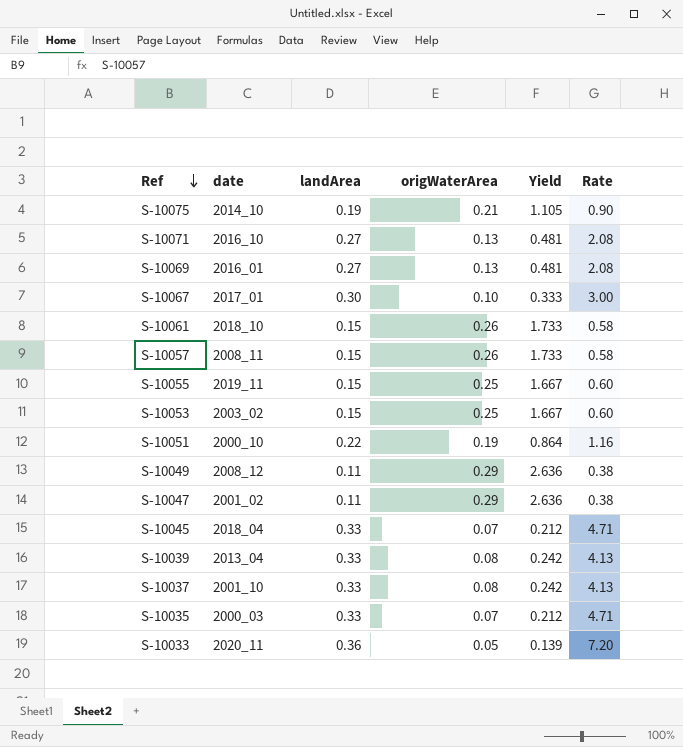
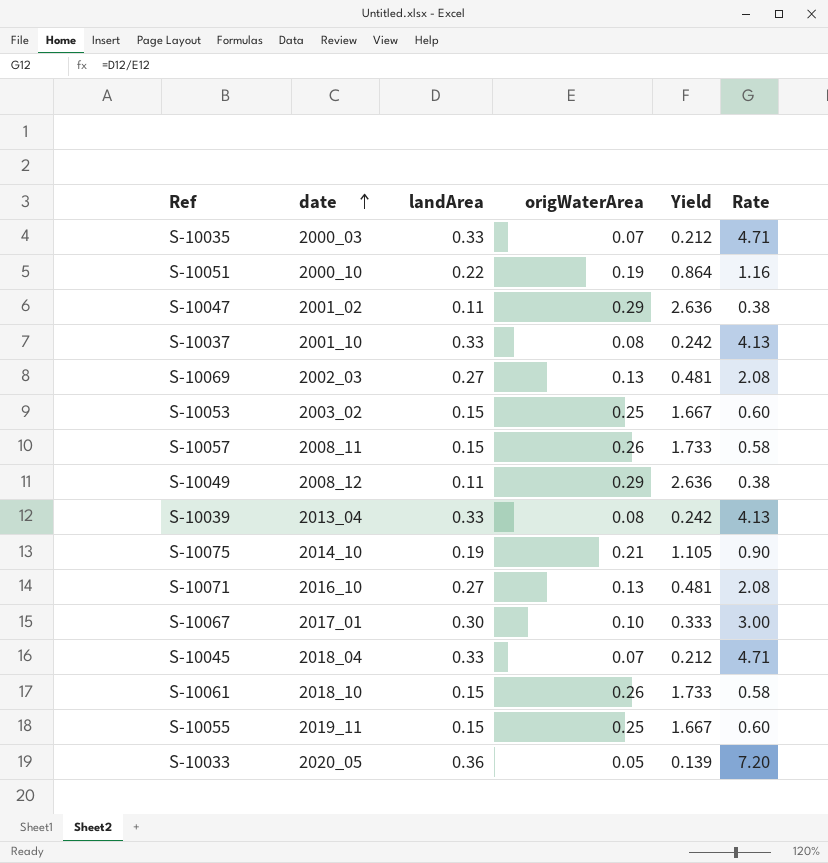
row order: Ref descending -> date ascending
S-10069 | date: 2016_01 -> 2002_03
S-10033 | date: 2020_11 -> 2020_05

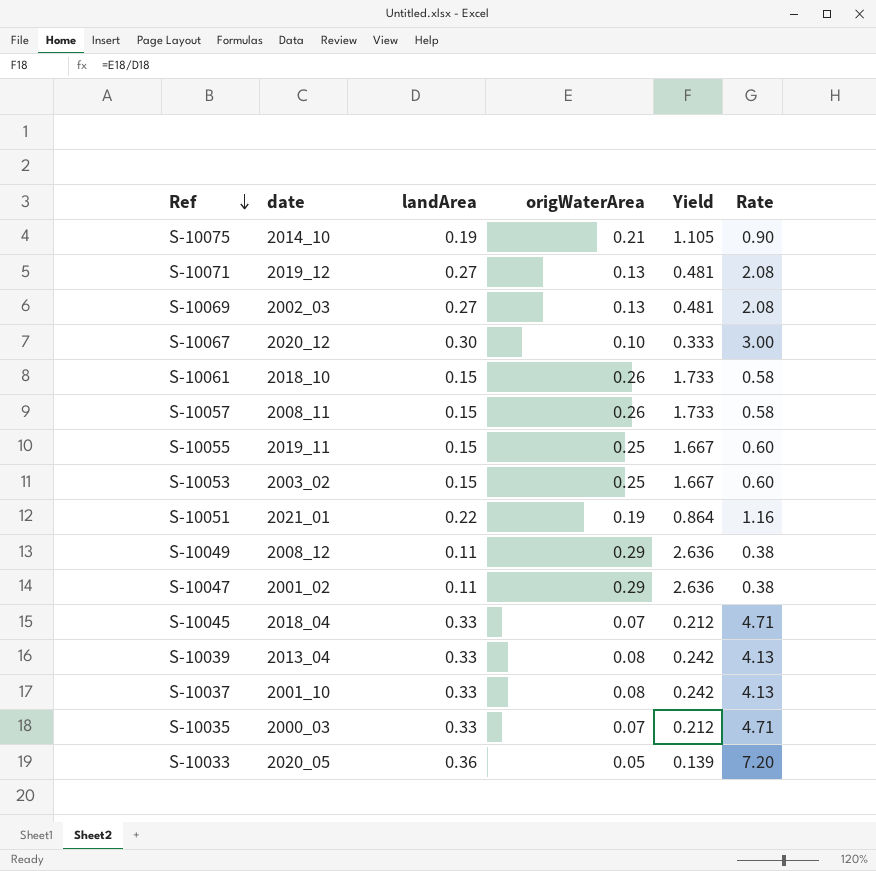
row order: date ascending -> Ref descending
S-10071 | date: 2016_10 -> 2019_12
S-10067 | date: 2017_01 -> 2020_12
S-10051 | date: 2000_10 -> 2021_01

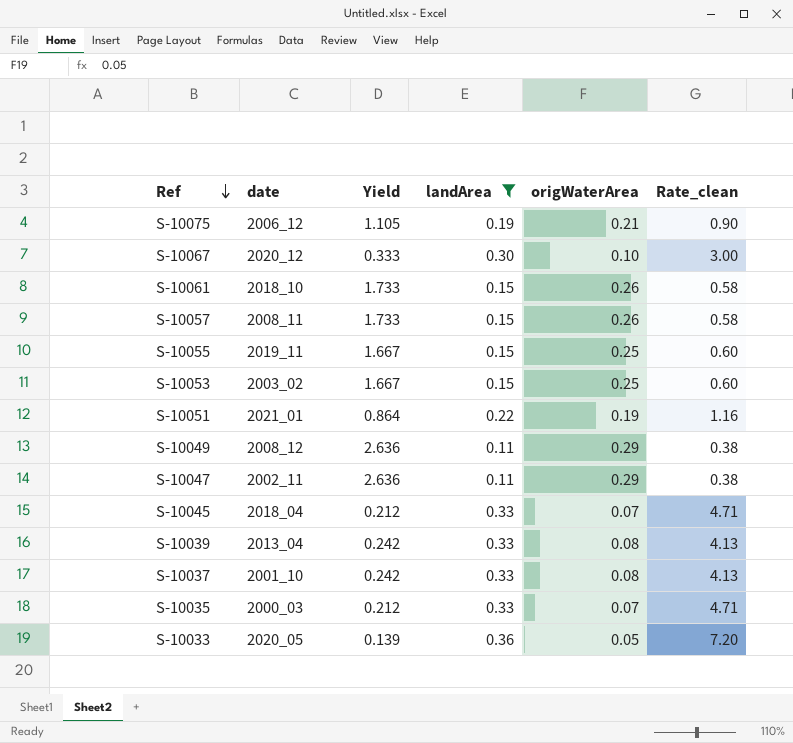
filter: none -> landArea != 0.27
column Yield | position: 5 -> 3
column name: Rate -> Rate_clean
S-10075 | date: 2014_10 -> 2006_12
S-10047 | date: 2001_02 -> 2002_11

